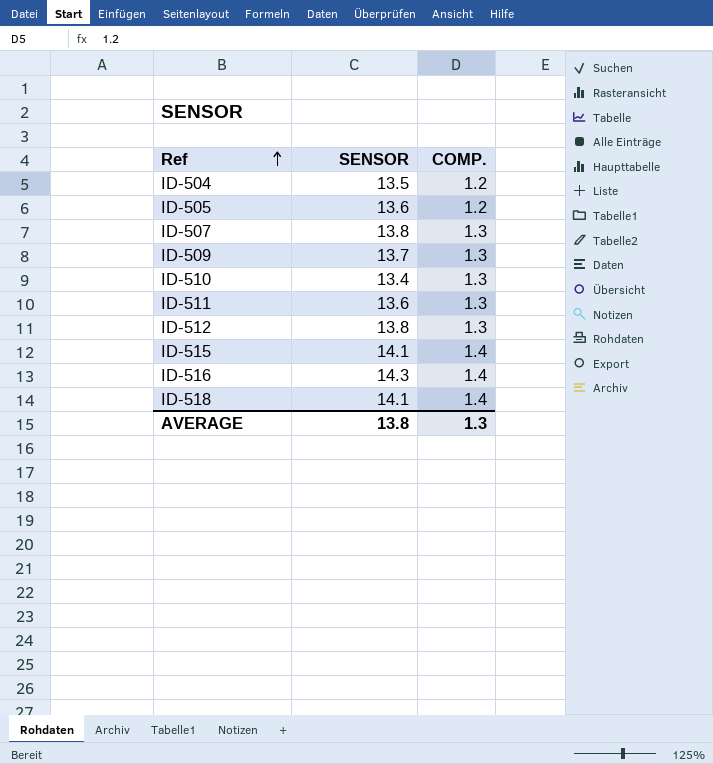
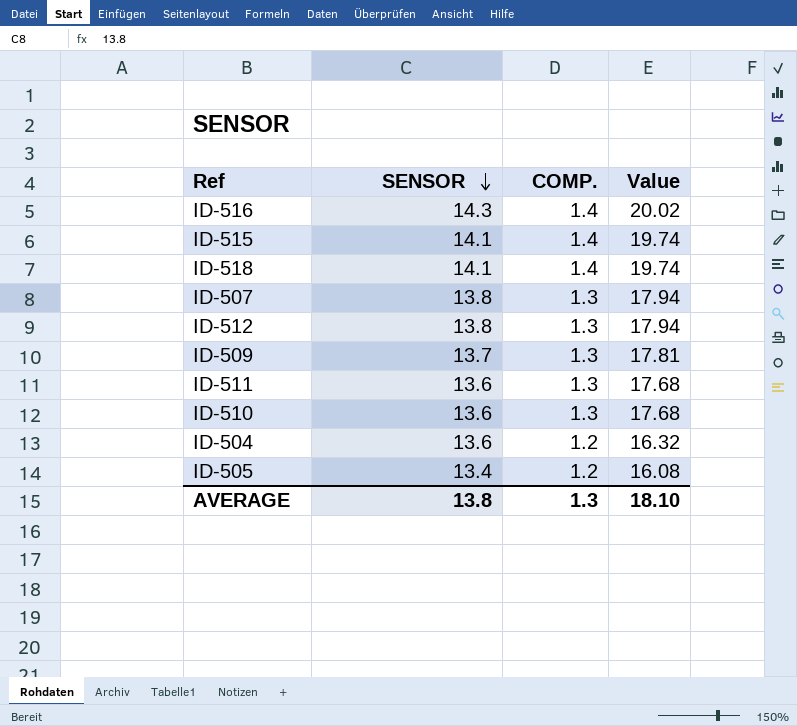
row order: Ref ascending -> SENSOR descending
column Value | formula: none -> [SENSOR] * [COMP.]
ID-510 | SENSOR: 13.4 -> 13.6
ID-504 | SENSOR: 13.5 -> 13.6
ID-505 | SENSOR: 13.6 -> 13.4

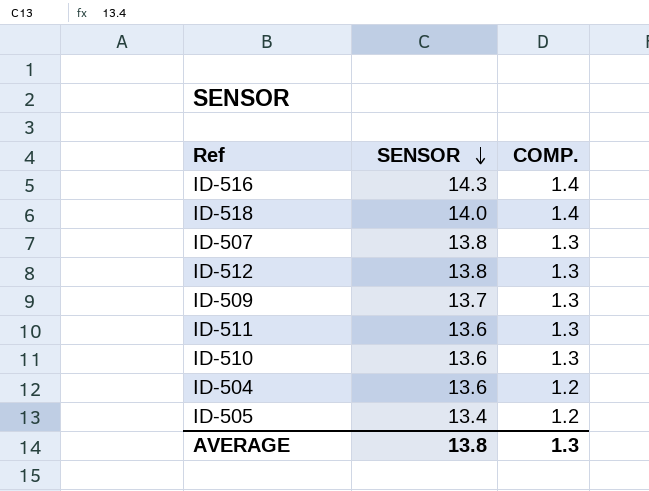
column Value | formula: [SENSOR] * [COMP.] -> none
row ID-515: 14.1 | 1.4 | 19.74 -> none
ID-518 | SENSOR: 14.1 -> 14.0

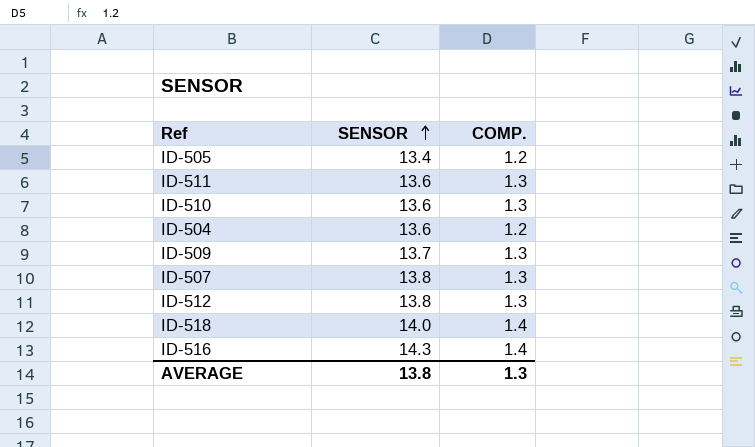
row order: SENSOR descending -> SENSOR ascending

